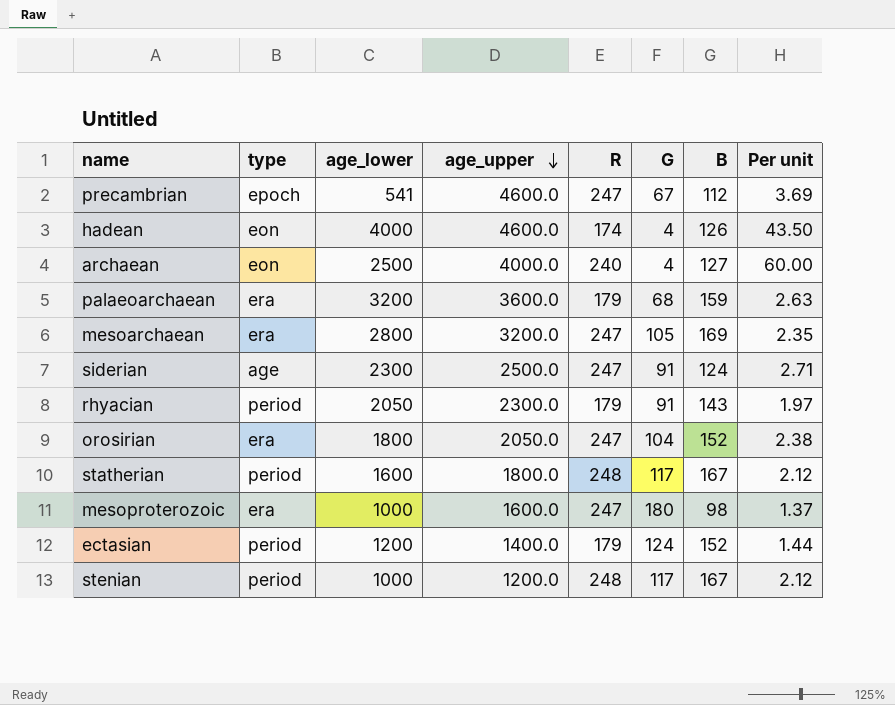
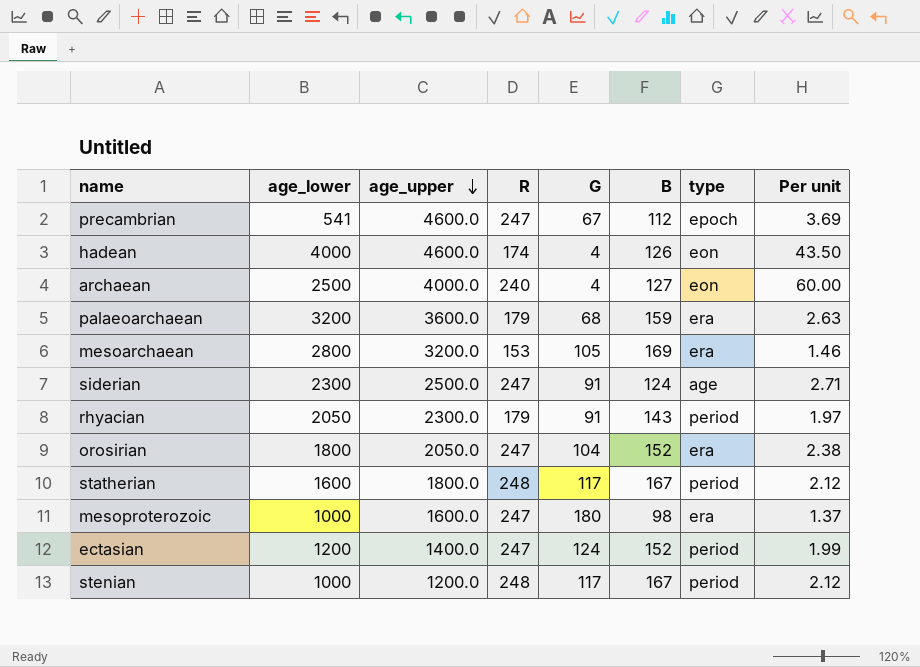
column type | position: 2 -> 7
mesoarchaean | R: 247 -> 153
mesoarchaean | Per unit: 2.35 -> 1.46
ectasian | R: 179 -> 247
ectasian | Per unit: 1.44 -> 1.99

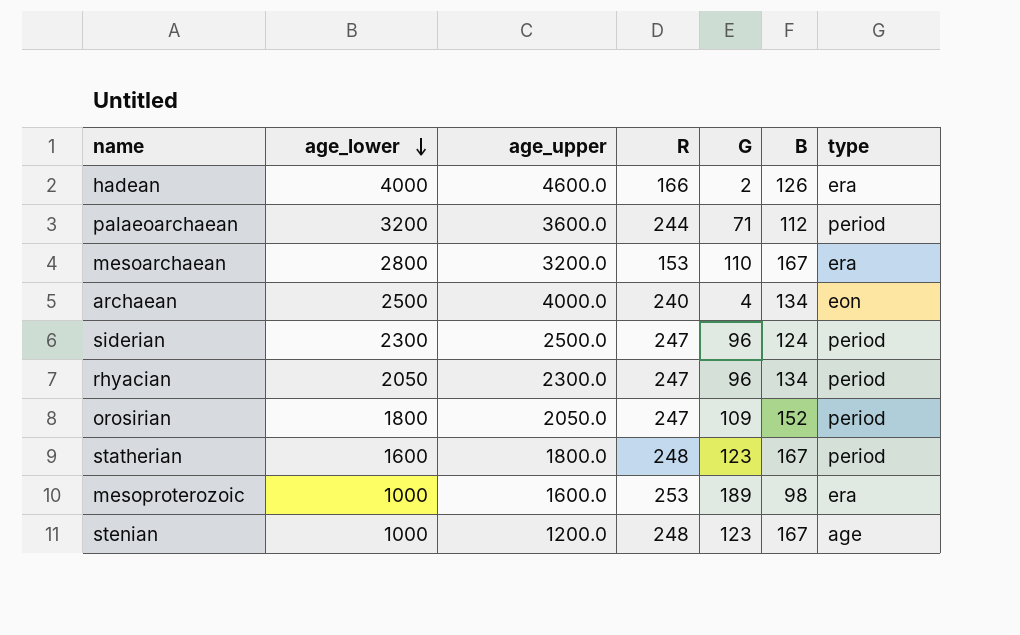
row order: age_upper descending -> age_lower descending
column Per unit | formula: [R] / [G] -> none
row precambrian: 541 | 4600.0 | 247 | 67 | 112 | epoch | 3.69 -> none
row ectasian: 1200 | 1400.0 | 247 | 124 | 152 | period | 1.99 -> none
hadean | R: 174 -> 166
hadean | G: 4 -> 2
hadean | type: eon -> era
palaeoarchaean | R: 179 -> 244
palaeoarchaean | G: 68 -> 71
palaeoarchaean | B: 159 -> 112
palaeoarchaean | type: era -> period
mesoarchaean | G: 105 -> 110
mesoarchaean | B: 169 -> 167
archaean | B: 127 -> 134
siderian | G: 91 -> 96
siderian | type: age -> period
rhyacian | R: 179 -> 247
rhyacian | G: 91 -> 96
rhyacian | B: 143 -> 134
orosirian | G: 104 -> 109
orosirian | type: era -> period
statherian | G: 117 -> 123
mesoproterozoic | R: 247 -> 253
mesoproterozoic | G: 180 -> 189
stenian | G: 117 -> 123
stenian | type: period -> age

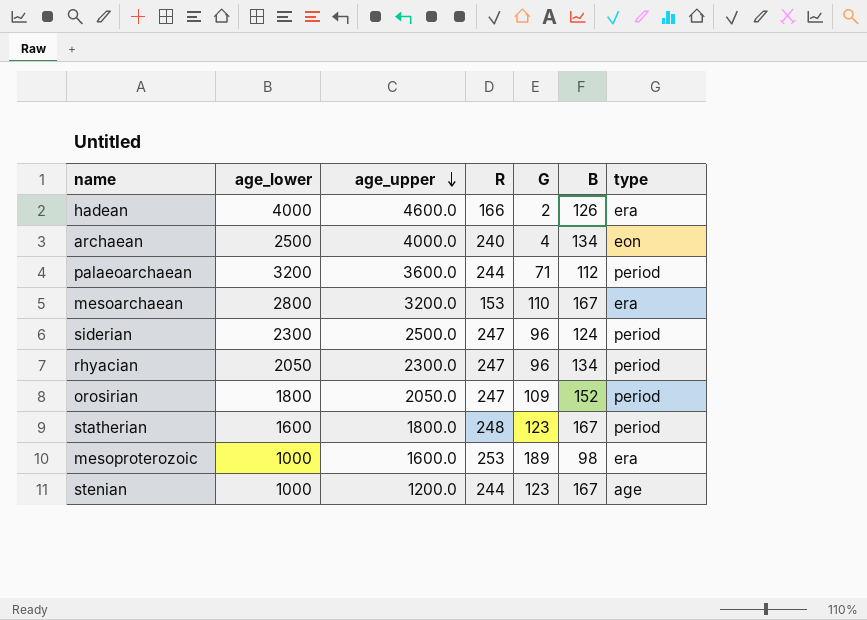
row order: age_lower descending -> age_upper descending
stenian | R: 248 -> 244

